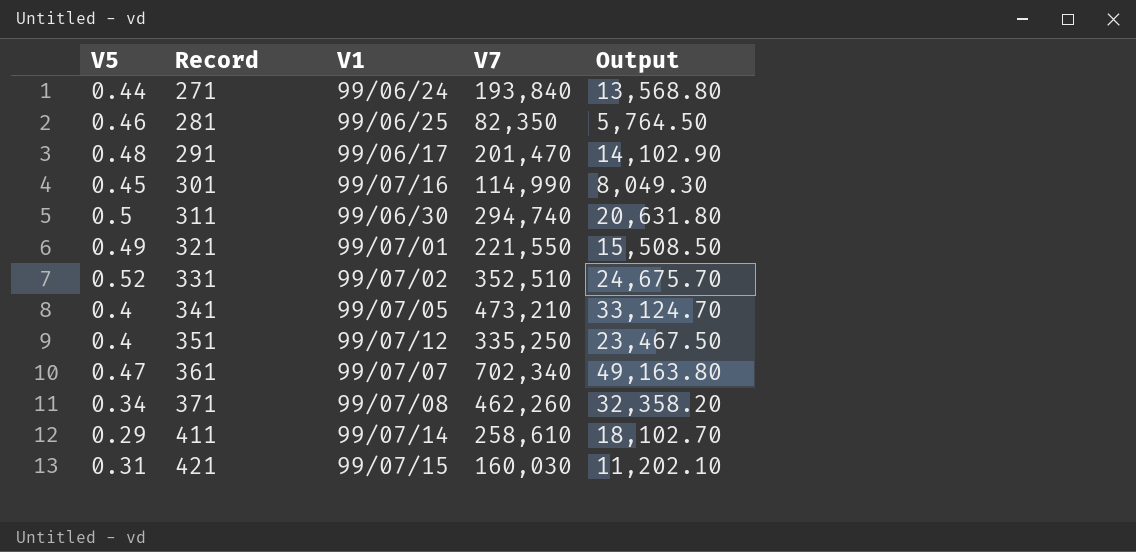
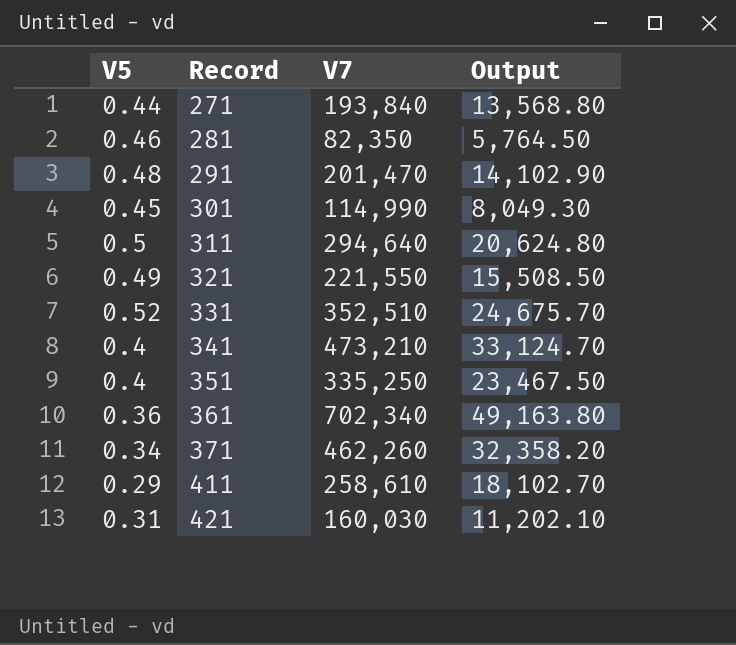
column V1 | position: 3 -> none
311 | V7: 294,740 -> 294,640
311 | Output: 20,631.80 -> 20,624.80
361 | V5: 0.47 -> 0.36

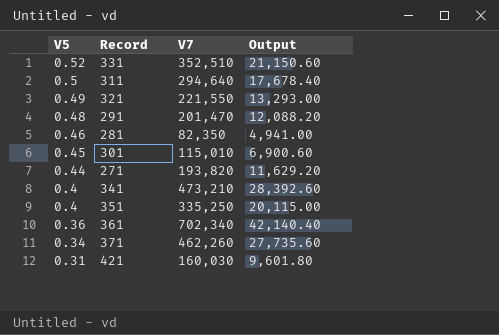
row order: Record ascending -> V5 descending
column Output | formula: [V7] * 0.07 -> [V7] * 0.06
row 411: 0.29 | 258,610 | 18,102.70 -> none
301 | V7: 114,990 -> 115,010
271 | V7: 193,840 -> 193,820

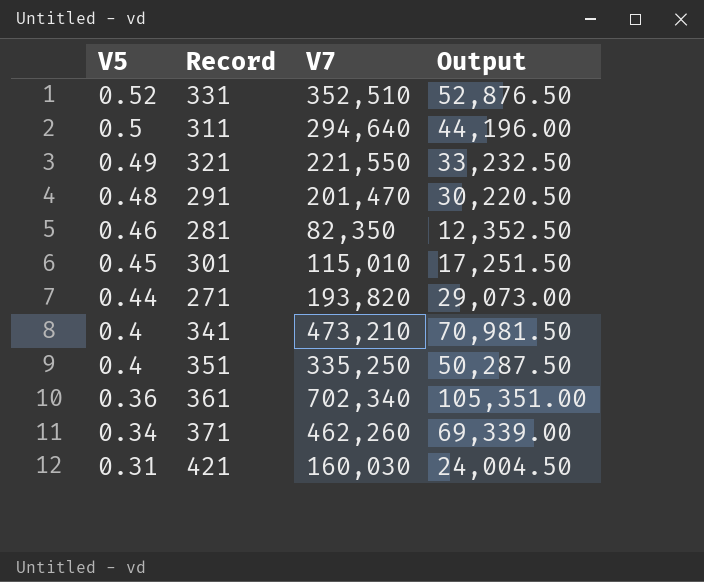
column Output | formula: [V7] * 0.06 -> [V7] * 0.15

